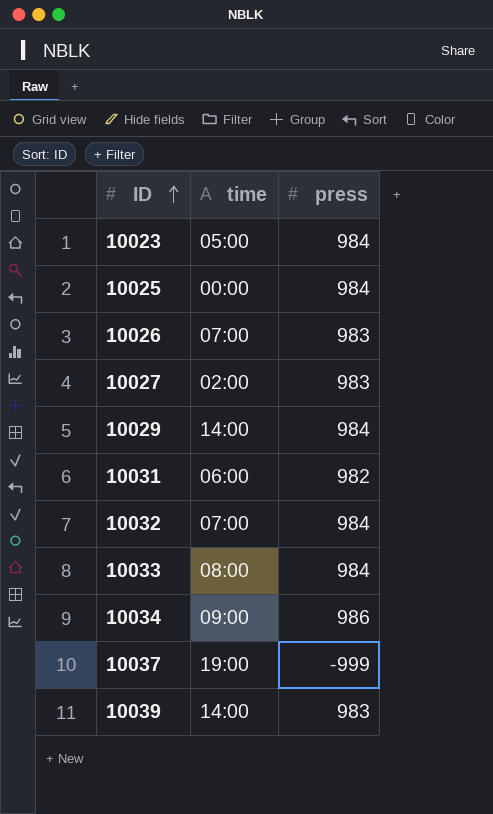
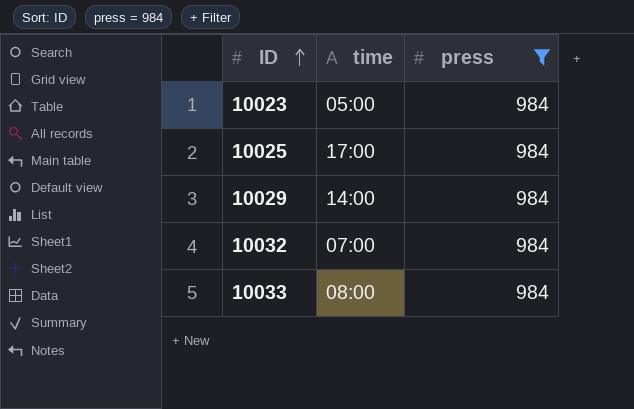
filter: none -> press = 984
10025 | time: 00:00 -> 17:00

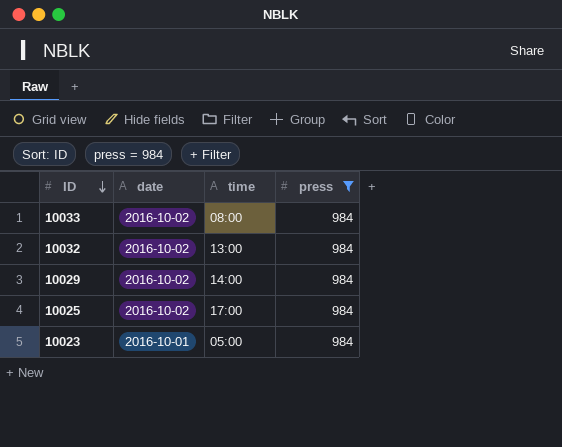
row order: ID ascending -> ID descending
column date | position: none -> 2
10032 | time: 07:00 -> 13:00

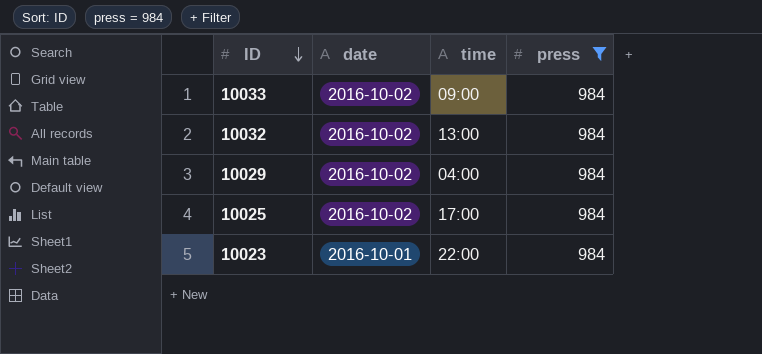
10033 | time: 08:00 -> 09:00
10029 | time: 14:00 -> 04:00
10023 | time: 05:00 -> 22:00

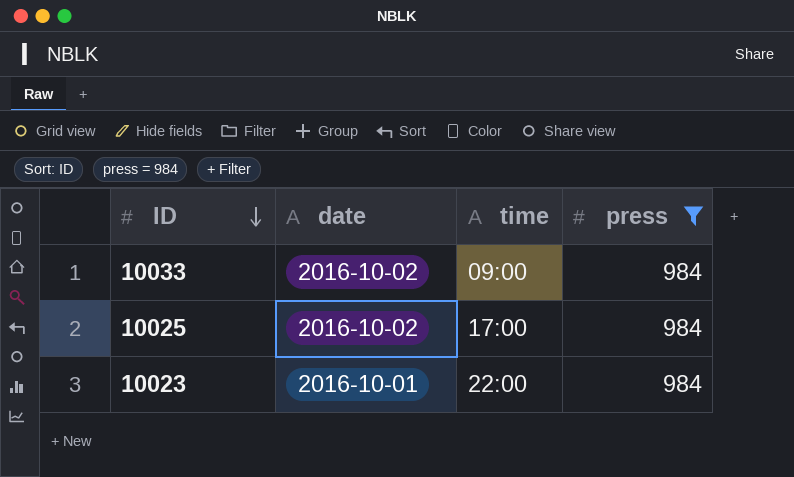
row 10032: 2016-10-02 | 13:00 | 984 -> none
row 10029: 2016-10-02 | 04:00 | 984 -> none

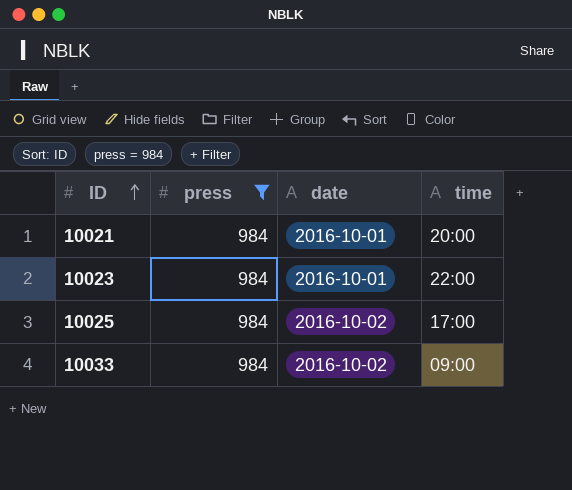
row order: ID descending -> ID ascending
column press | position: 4 -> 2
row 10021: none -> 984 | 2016-10-01 | 20:00

